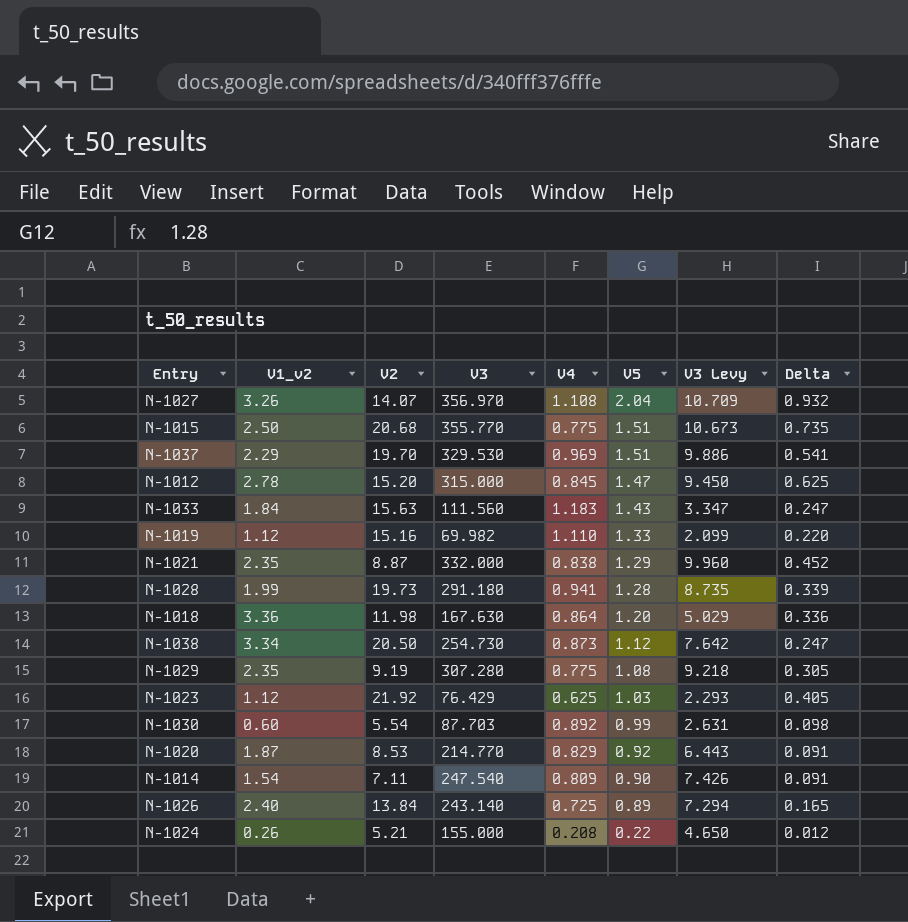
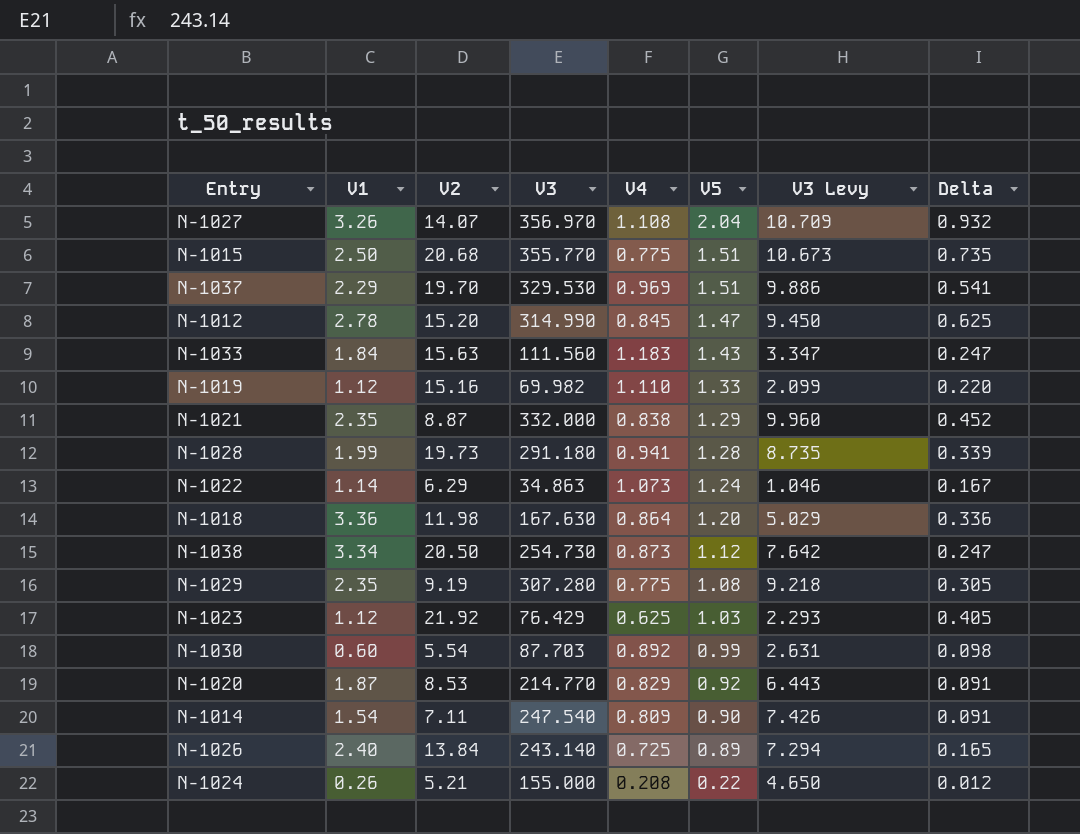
column name: V1_v2 -> V1
N-1012 | V3: 315.000 -> 314.990
row N-1022: none -> 1.14 | 6.29 | 34.863 | 1.073 | 1.24 | 1.046 | 0.167

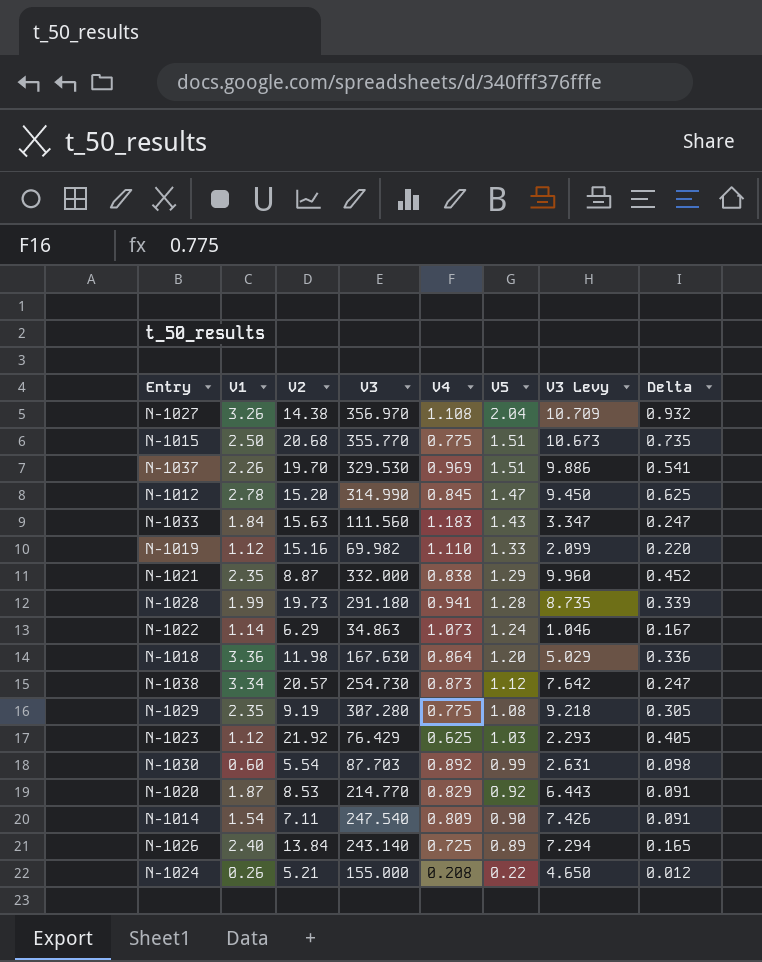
N-1027 | V2: 14.07 -> 14.38
N-1037 | V1: 2.29 -> 2.26
N-1038 | V2: 20.50 -> 20.57

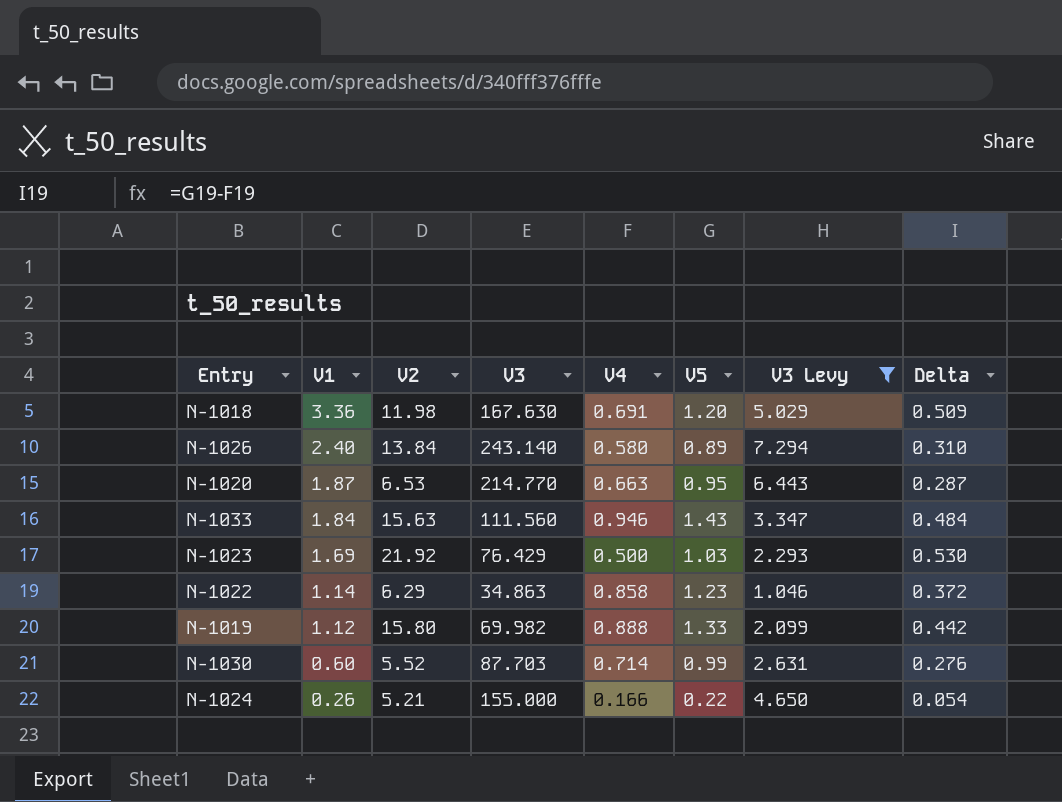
filter: none -> V3 Levy <= 7.294
row order: V5 descending -> V1 descending
N-1018 | V4: 0.864 -> 0.691
N-1018 | Delta: 0.336 -> 0.509
N-1026 | V4: 0.725 -> 0.580
N-1026 | Delta: 0.165 -> 0.310
N-1020 | V2: 8.53 -> 6.53
N-1020 | V4: 0.829 -> 0.663
N-1020 | V5: 0.92 -> 0.95
N-1020 | Delta: 0.091 -> 0.287
N-1033 | V4: 1.183 -> 0.946
N-1033 | Delta: 0.247 -> 0.484
N-1023 | V1: 1.12 -> 1.69
N-1023 | V4: 0.625 -> 0.500
N-1023 | Delta: 0.405 -> 0.530
N-1022 | V4: 1.073 -> 0.858
N-1022 | V5: 1.24 -> 1.23
N-1022 | Delta: 0.167 -> 0.372
N-1019 | V2: 15.16 -> 15.80
N-1019 | V4: 1.110 -> 0.888
N-1019 | Delta: 0.220 -> 0.442
N-1030 | V2: 5.54 -> 5.52
N-1030 | V4: 0.892 -> 0.714
N-1030 | Delta: 0.098 -> 0.276
N-1024 | V4: 0.208 -> 0.166
N-1024 | Delta: 0.012 -> 0.054

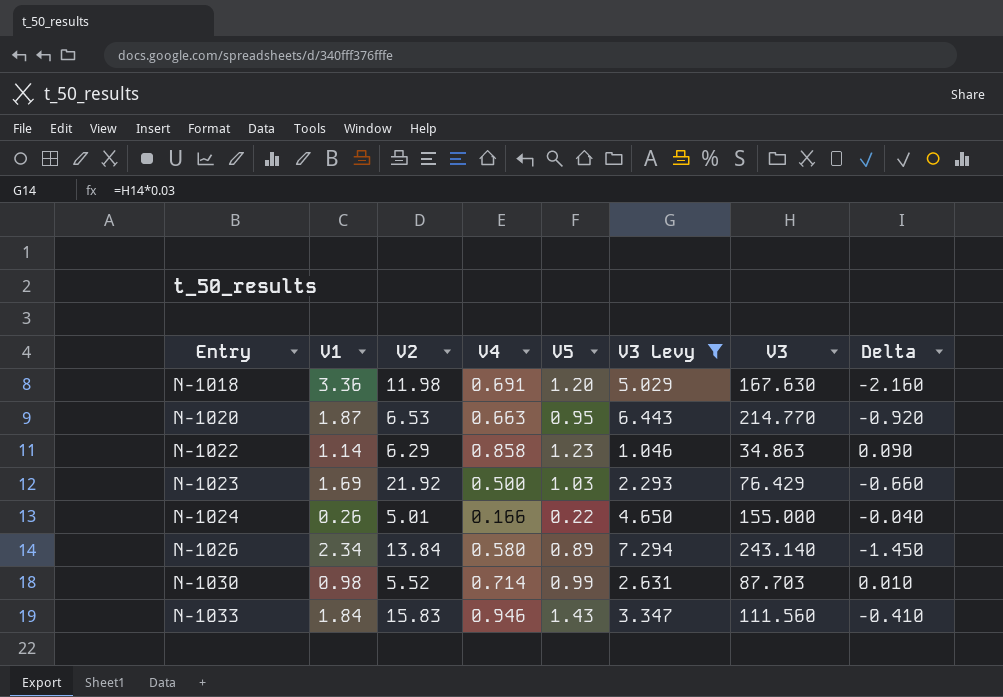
row order: V1 descending -> Entry ascending
column V3 | position: 4 -> 7
column Delta | formula: [V5] - [V4] -> [V5] - [V1]
row N-1019: 1.12 | 15.80 | 69.982 | 0.888 | 1.33 | 2.099 | 0.442 -> none
N-1024 | V2: 5.21 -> 5.01
N-1026 | V1: 2.40 -> 2.34
N-1030 | V1: 0.60 -> 0.98
N-1033 | V2: 15.63 -> 15.83

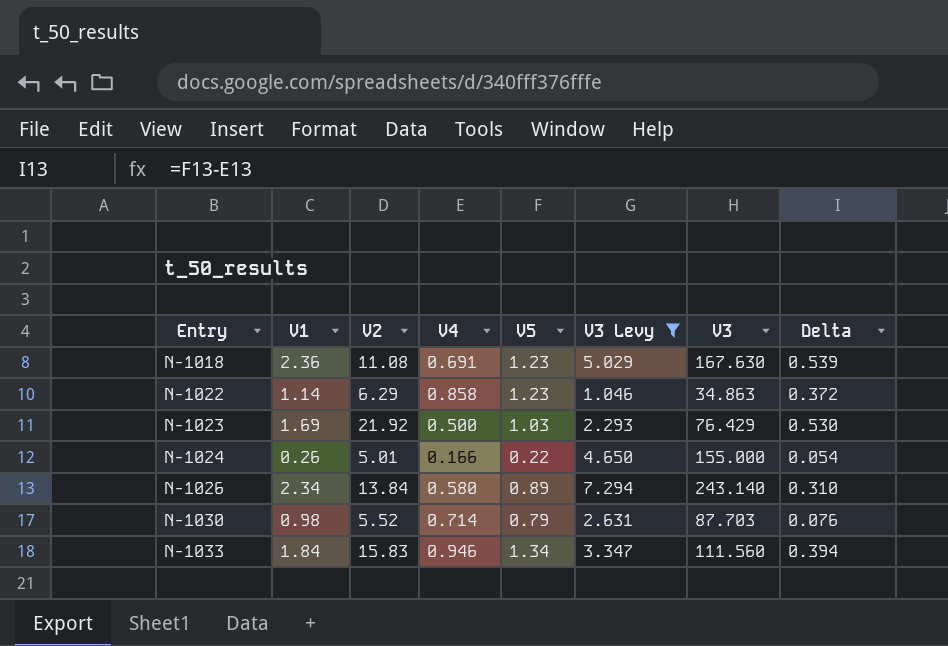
column Delta | formula: [V5] - [V1] -> [V5] - [V4]
row N-1020: 1.87 | 6.53 | 0.663 | 0.95 | 6.443 | 214.770 | -0.920 -> none
N-1018 | V1: 3.36 -> 2.36
N-1018 | V2: 11.98 -> 11.08
N-1018 | V5: 1.20 -> 1.23
N-1030 | V5: 0.99 -> 0.79
N-1033 | V5: 1.43 -> 1.34

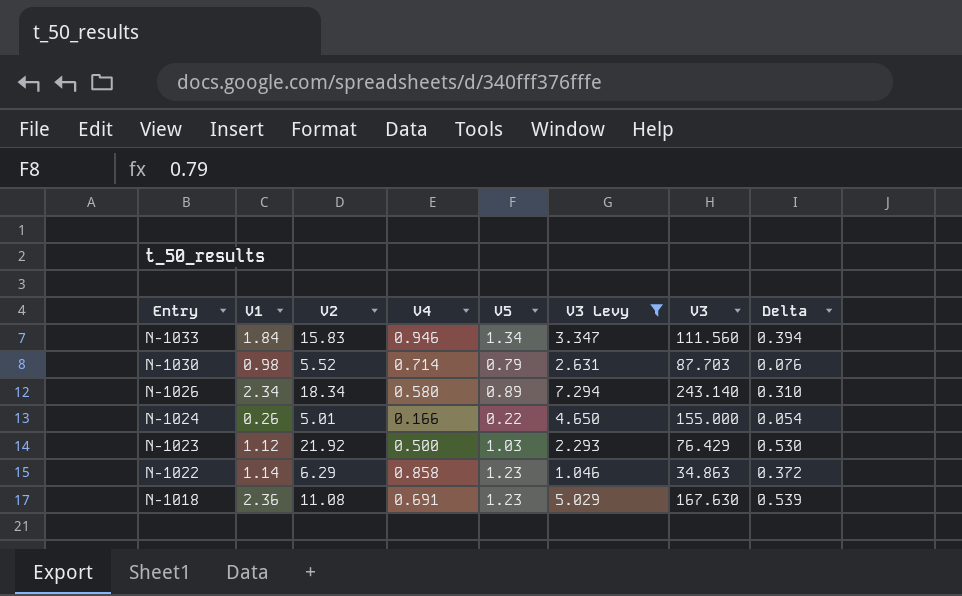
row order: Entry ascending -> Entry descending
N-1026 | V2: 13.84 -> 18.34
N-1023 | V1: 1.69 -> 1.12

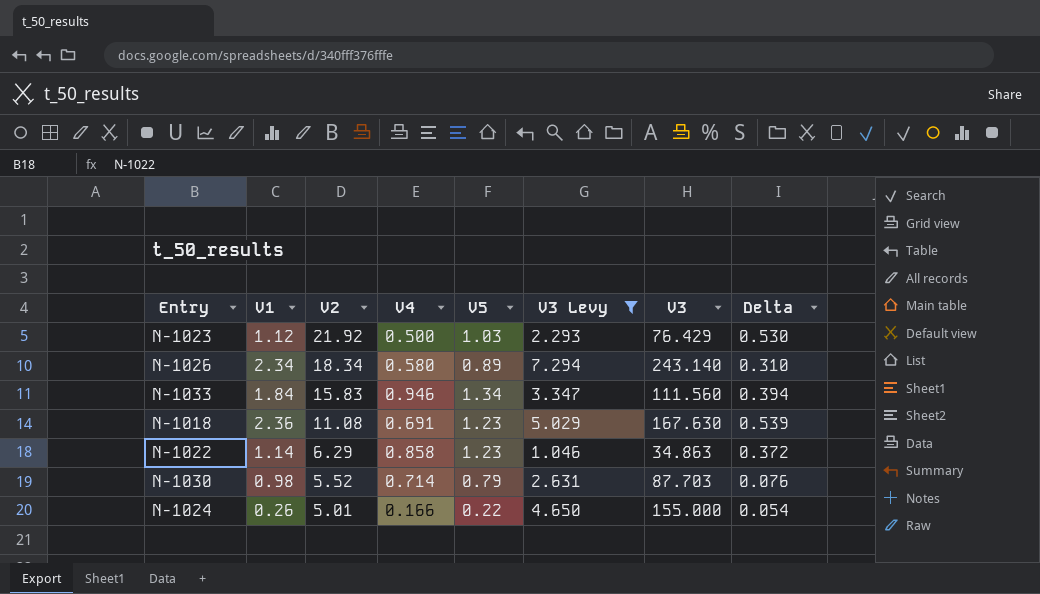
row order: Entry descending -> V2 descending

